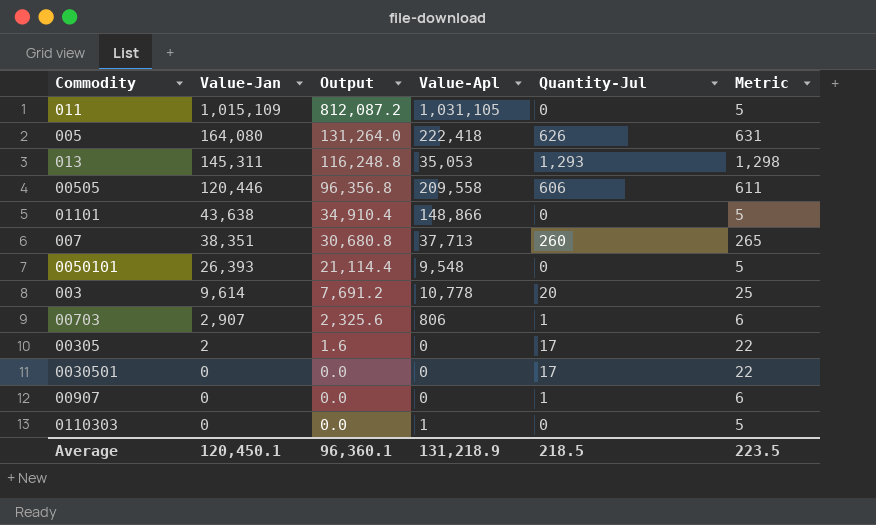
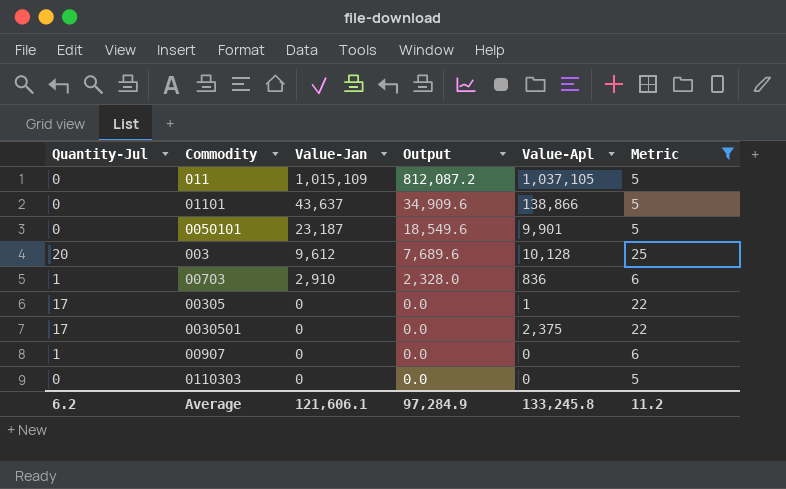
filter: none -> Metric <= 25
column Quantity-Jul | position: 5 -> 1
011 | Value-Apl: 1,031,105 -> 1,037,105
01101 | Value-Jan: 43,638 -> 43,637
01101 | Output: 34,910.4 -> 34,909.6
01101 | Value-Apl: 148,866 -> 138,866
0050101 | Value-Jan: 26,393 -> 23,187
0050101 | Output: 21,114.4 -> 18,549.6
0050101 | Value-Apl: 9,548 -> 9,901
003 | Value-Jan: 9,614 -> 9,612
003 | Output: 7,691.2 -> 7,689.6
003 | Value-Apl: 10,778 -> 10,128
00703 | Value-Jan: 2,907 -> 2,910
00703 | Output: 2,325.6 -> 2,328.0
00703 | Value-Apl: 806 -> 836
00305 | Value-Jan: 2 -> 0
00305 | Output: 1.6 -> 0.0
00305 | Value-Apl: 0 -> 1
0030501 | Value-Apl: 0 -> 2,375
0110303 | Value-Apl: 1 -> 0
Average | Quantity-Jul: 218.5 -> 6.2
Average | Value-Jan: 120,450.1 -> 121,606.1
Average | Output: 96,360.1 -> 97,284.9
Average | Value-Apl: 131,218.9 -> 133,245.8
Average | Metric: 223.5 -> 11.2

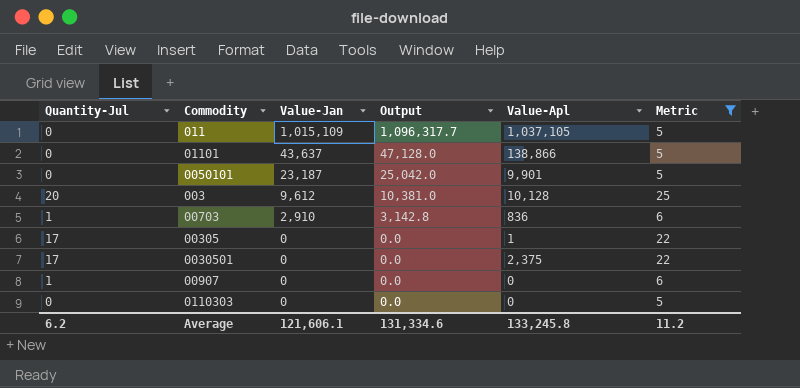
column Output | formula: [Value-Jan] * 0.8 -> [Value-Jan] * 1.08
Average | Output: 97,284.9 -> 131,334.6

